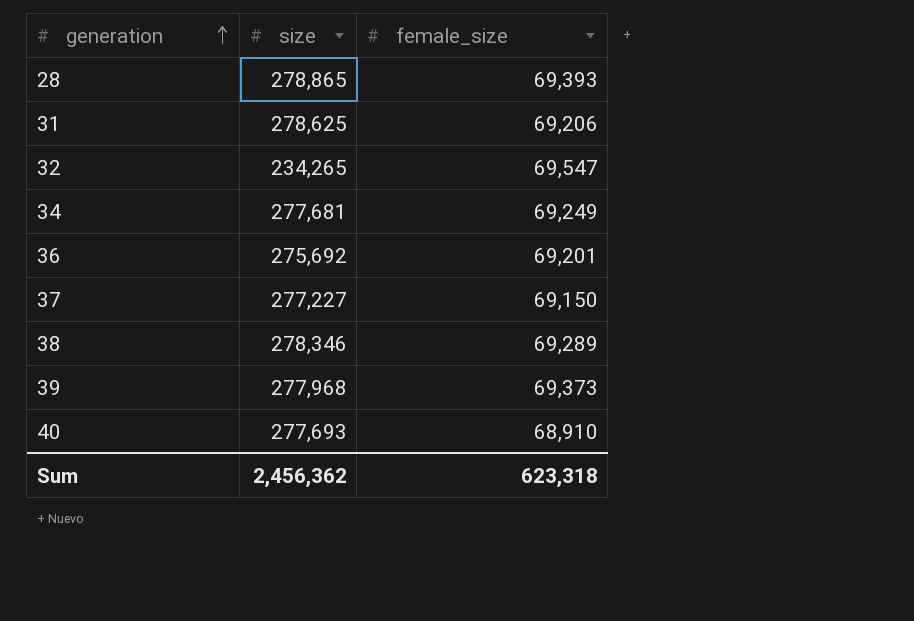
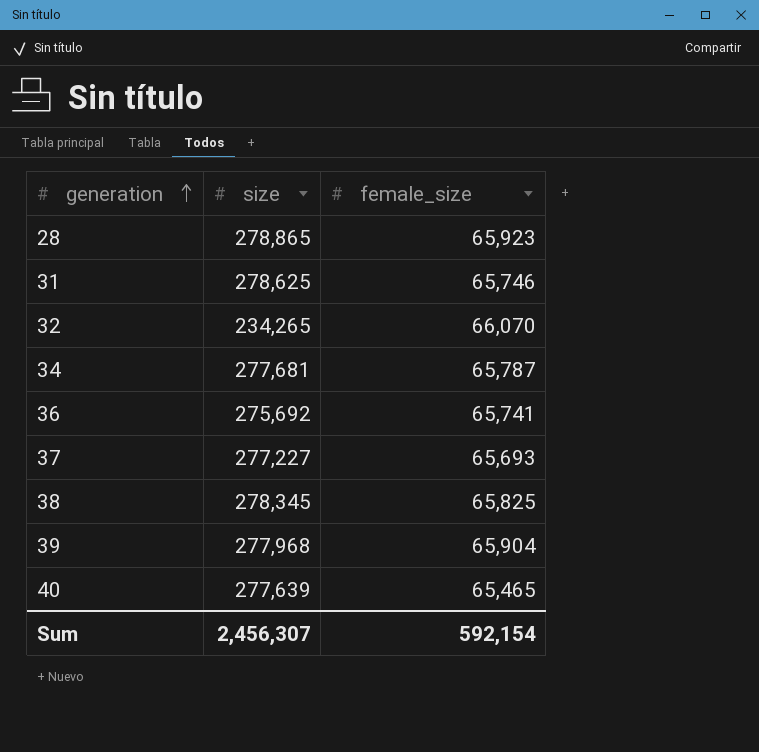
28 | female_size: 69,393 -> 65,923
31 | female_size: 69,206 -> 65,746
32 | female_size: 69,547 -> 66,070
34 | female_size: 69,249 -> 65,787
36 | female_size: 69,201 -> 65,741
37 | female_size: 69,150 -> 65,693
38 | size: 278,346 -> 278,345
38 | female_size: 69,289 -> 65,825
39 | female_size: 69,373 -> 65,904
40 | size: 277,693 -> 277,639
40 | female_size: 68,910 -> 65,465
Sum | size: 2,456,362 -> 2,456,307
Sum | female_size: 623,318 -> 592,154

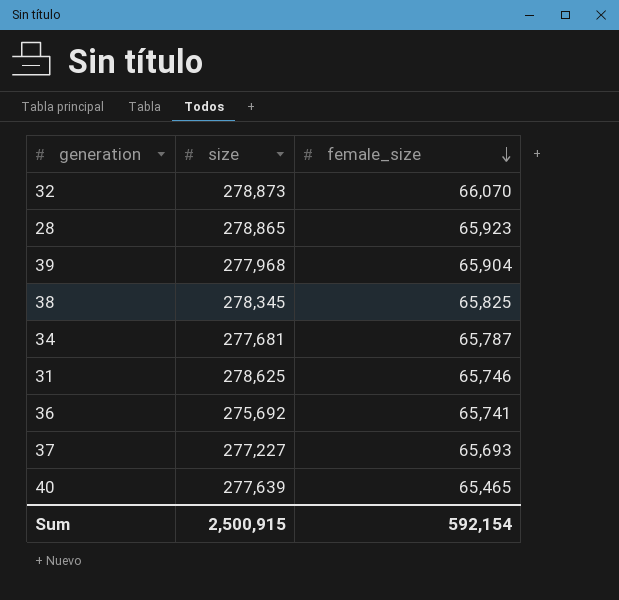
row order: generation ascending -> female_size descending
32 | size: 234,265 -> 278,873
Sum | size: 2,456,307 -> 2,500,915

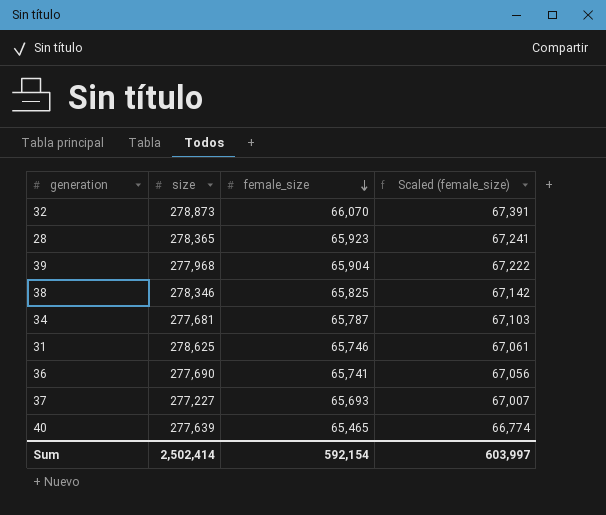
column Scaled (female_size) | formula: none -> [female_size] * 1.02
28 | size: 278,865 -> 278,365
38 | size: 278,345 -> 278,346
36 | size: 275,692 -> 277,690
Sum | size: 2,500,915 -> 2,502,414

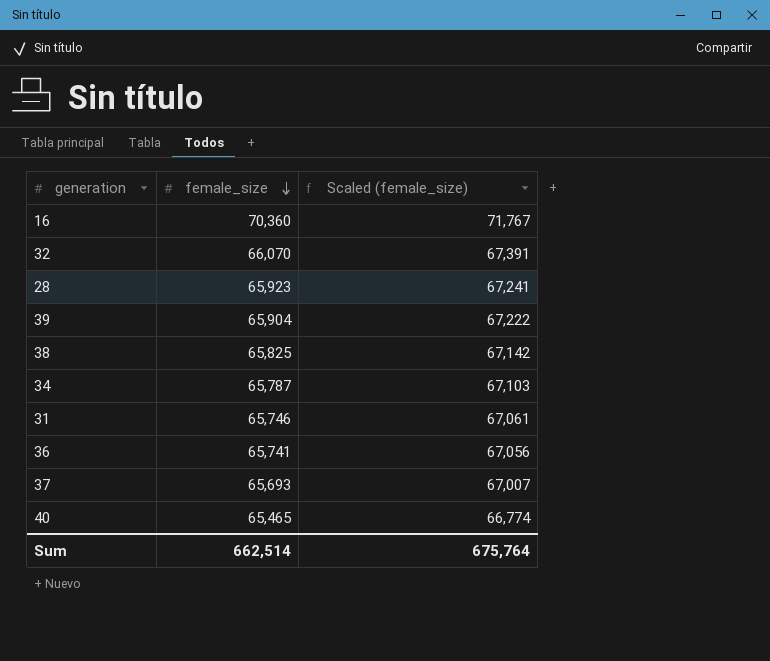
column size | position: 2 -> none
row 16: none -> 70,360 | 71,767
Sum | female_size: 592,154 -> 662,514
Sum | Scaled (female_size): 603,997 -> 675,764

